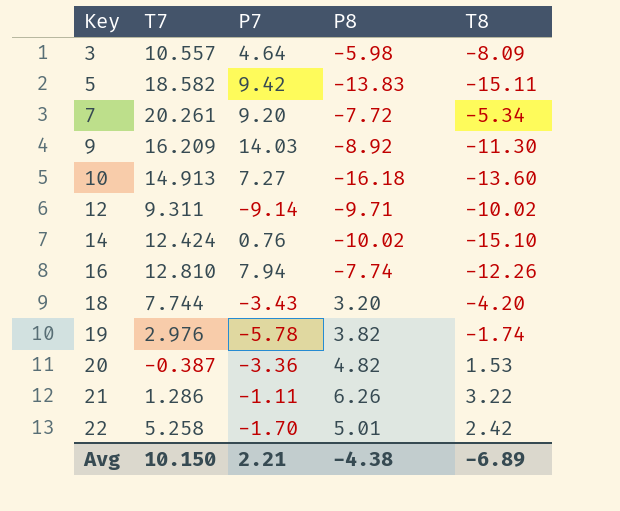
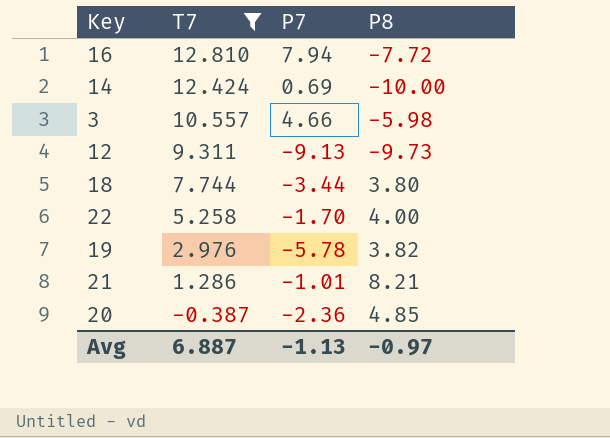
filter: none -> T7 <= 12.810
row order: Key ascending -> T7 descending
column T8 | position: 5 -> none
16 | P8: -7.74 -> -7.72
14 | P7: 0.76 -> 0.69
14 | P8: -10.02 -> -10.00
3 | P7: 4.64 -> 4.66
12 | P7: -9.14 -> -9.13
12 | P8: -9.71 -> -9.73
18 | P7: -3.43 -> -3.44
18 | P8: 3.20 -> 3.80
22 | P8: 5.01 -> 4.00
21 | P7: -1.11 -> -1.01
21 | P8: 6.26 -> 8.21
20 | P7: -3.36 -> -2.36
20 | P8: 4.82 -> 4.85
Avg | T7: 10.150 -> 6.887
Avg | P7: 2.21 -> -1.13
Avg | P8: -4.38 -> -0.97

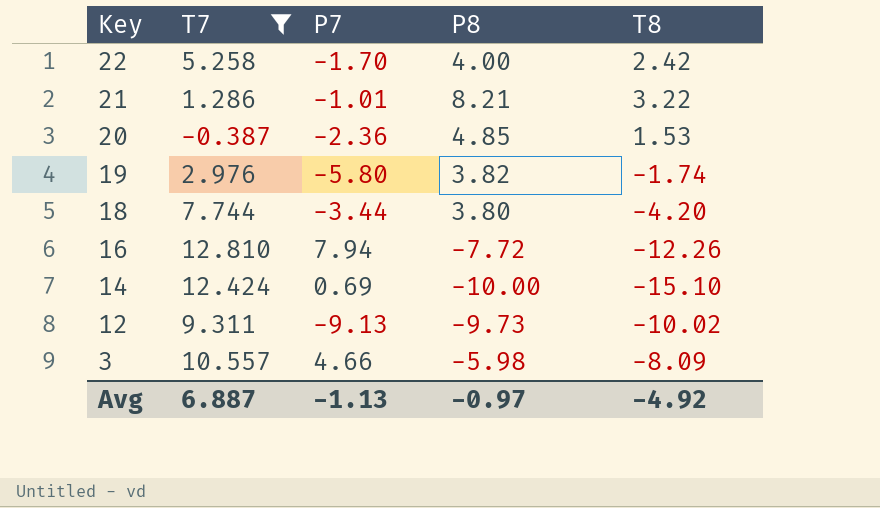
row order: T7 descending -> Key descending
column T8 | position: none -> 5
19 | P7: -5.78 -> -5.80

